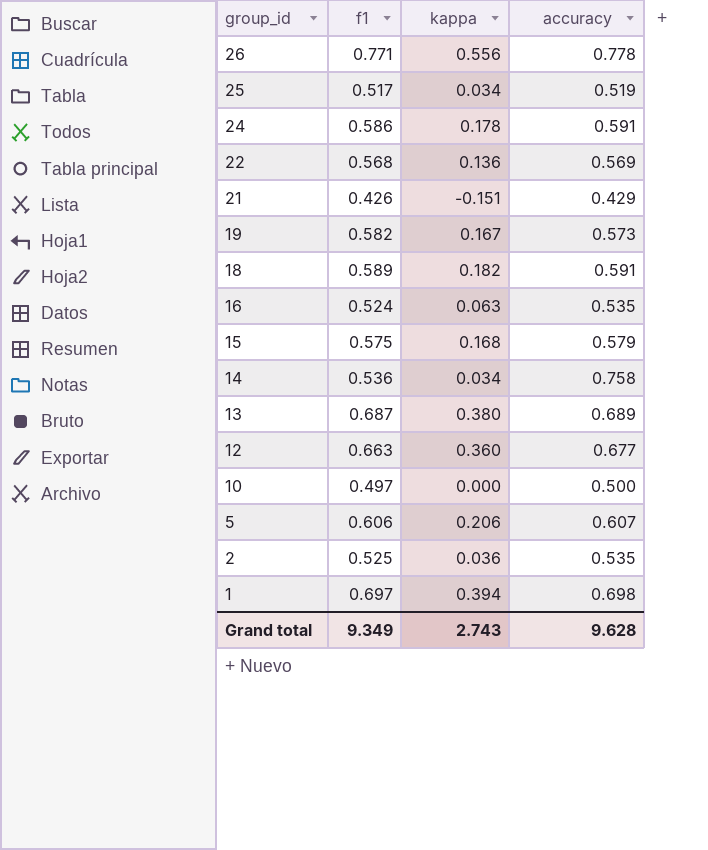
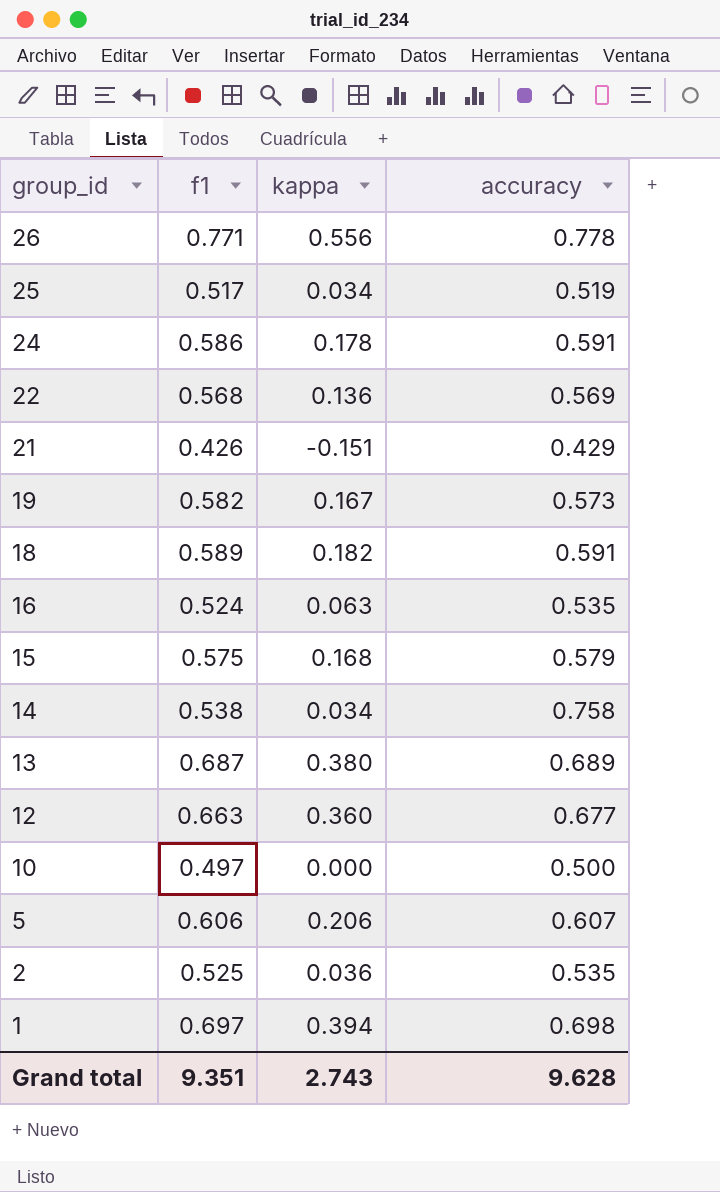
14 | f1: 0.536 -> 0.538
Grand total | f1: 9.349 -> 9.351

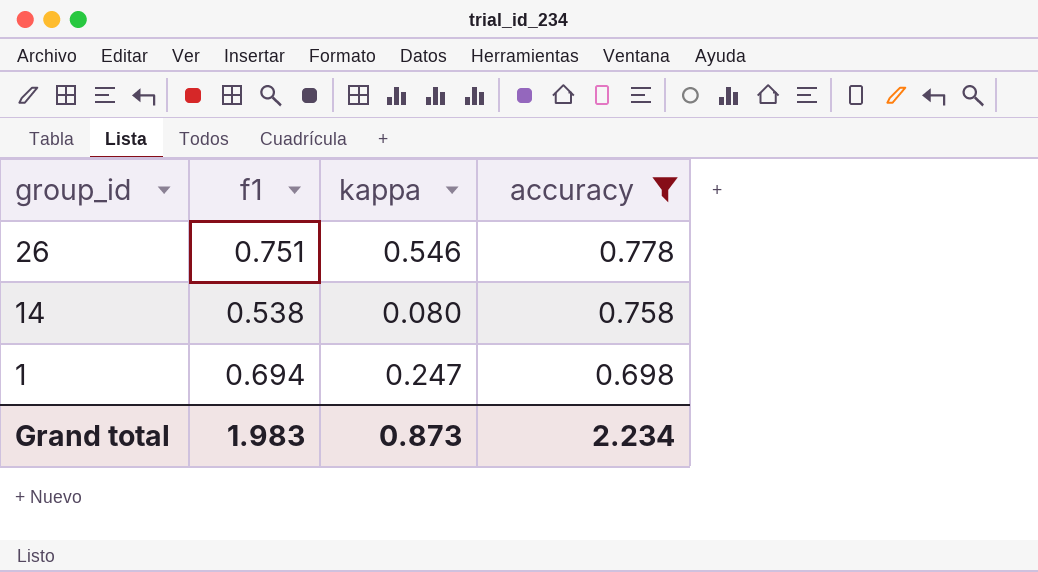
filter: none -> accuracy >= 0.698
26 | f1: 0.771 -> 0.751
26 | kappa: 0.556 -> 0.546
14 | kappa: 0.034 -> 0.080
1 | f1: 0.697 -> 0.694
1 | kappa: 0.394 -> 0.247
Grand total | f1: 9.351 -> 1.983
Grand total | kappa: 2.743 -> 0.873
Grand total | accuracy: 9.628 -> 2.234

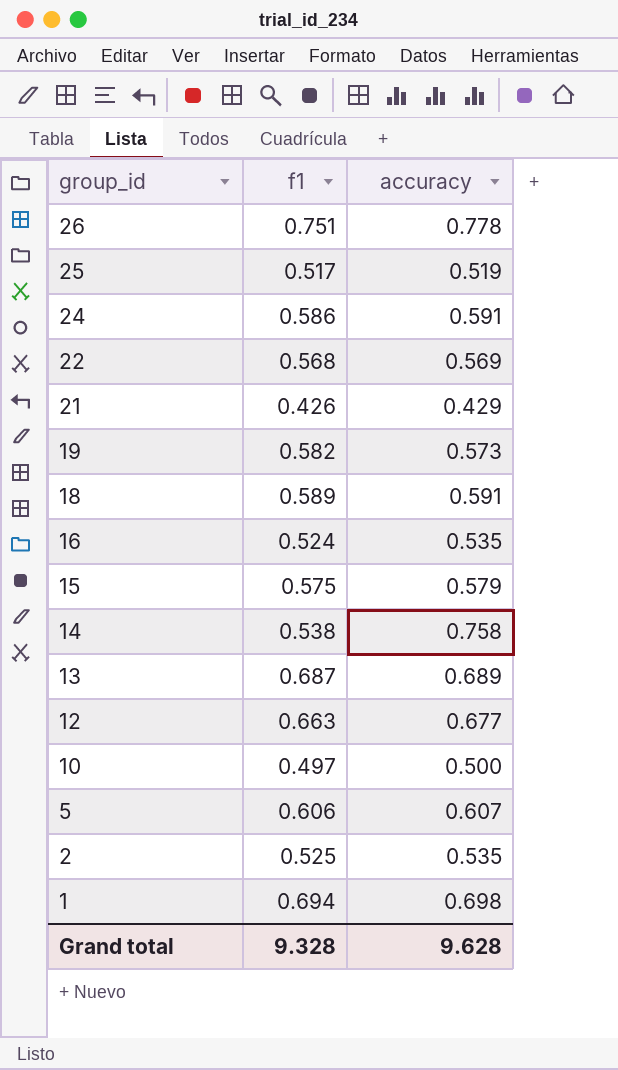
filter: accuracy >= 0.698 -> none
column kappa | position: 3 -> none
Grand total | f1: 1.983 -> 9.328
Grand total | accuracy: 2.234 -> 9.628

